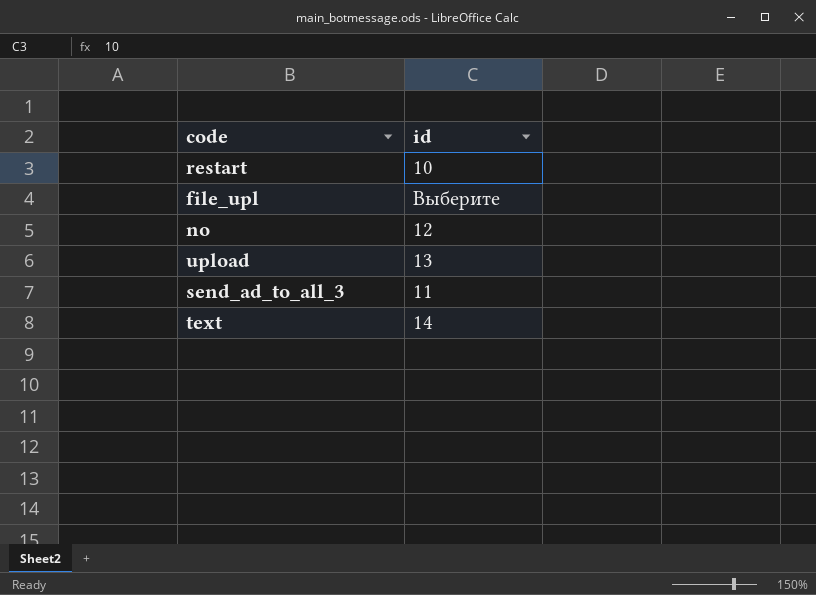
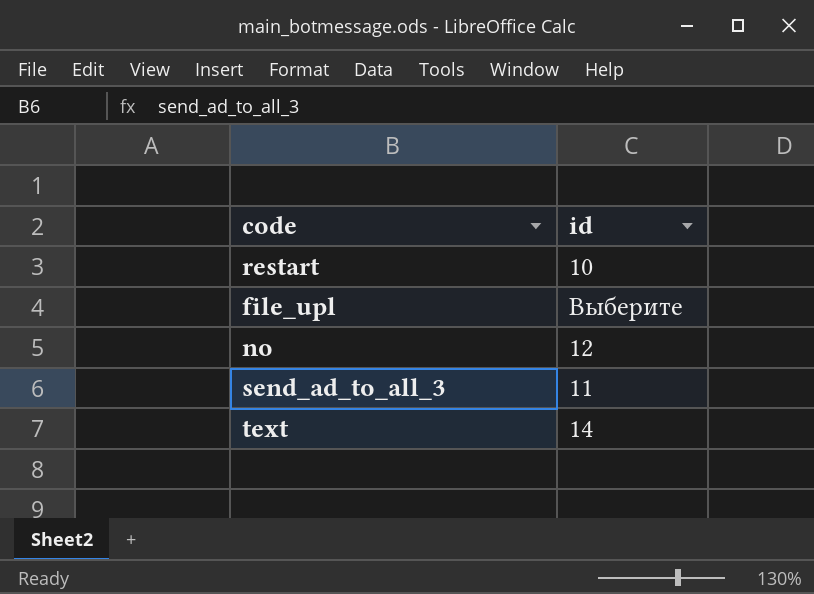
row upload: 13 -> none

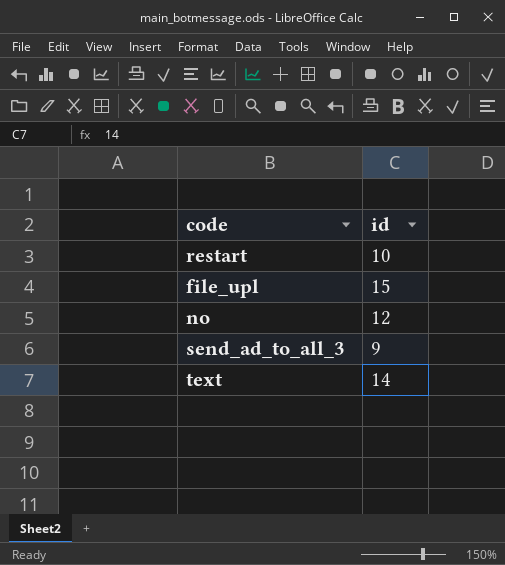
file_upl | id: Выберите -> 15
send_ad_to_all_3 | id: 11 -> 9

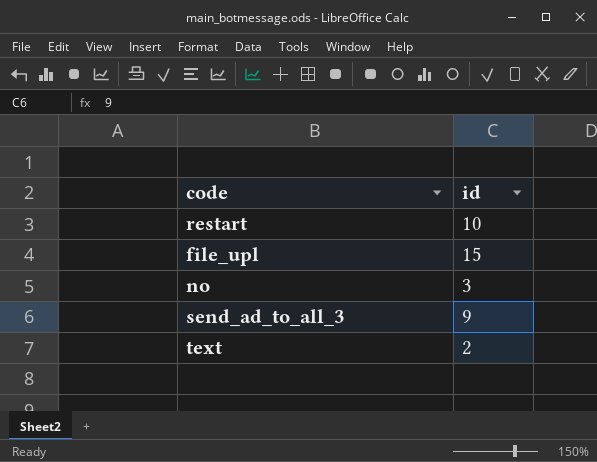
no | id: 12 -> 3
text | id: 14 -> 2

